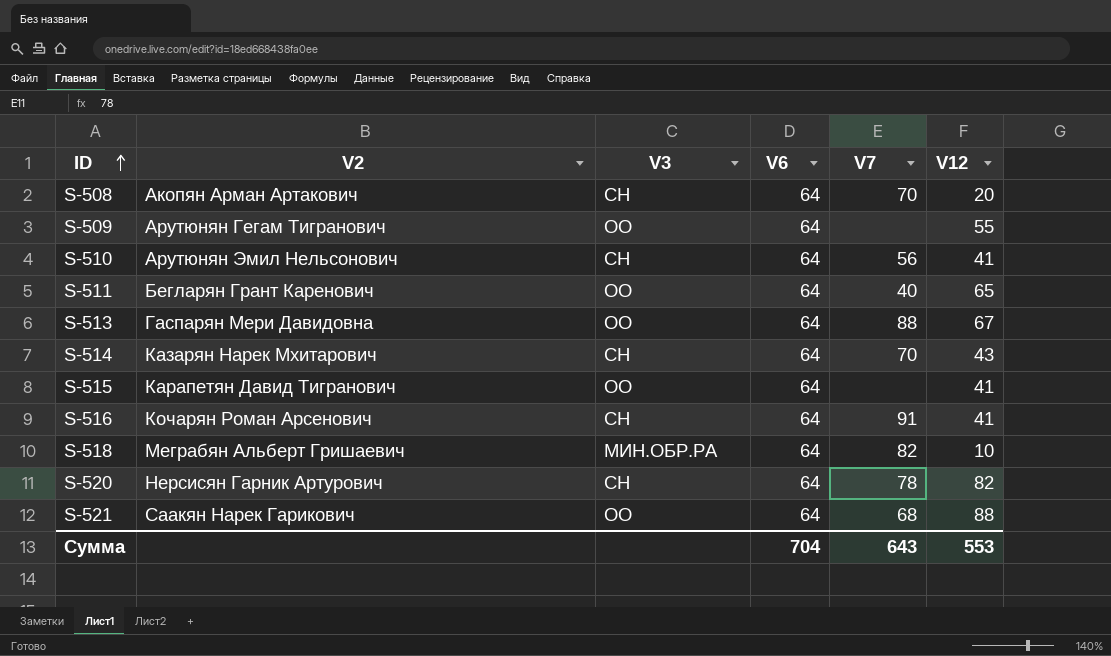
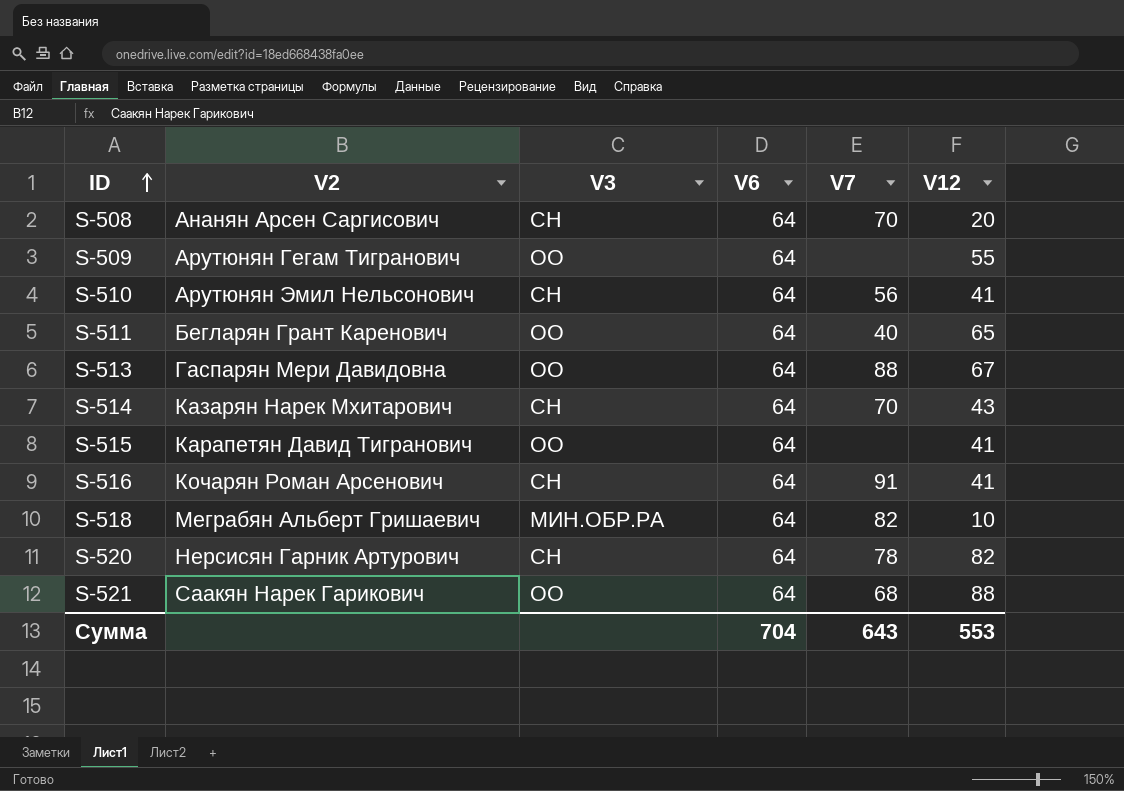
S-508 | V2: Акопян Арман Артакович -> Ананян Арсен Саргисович

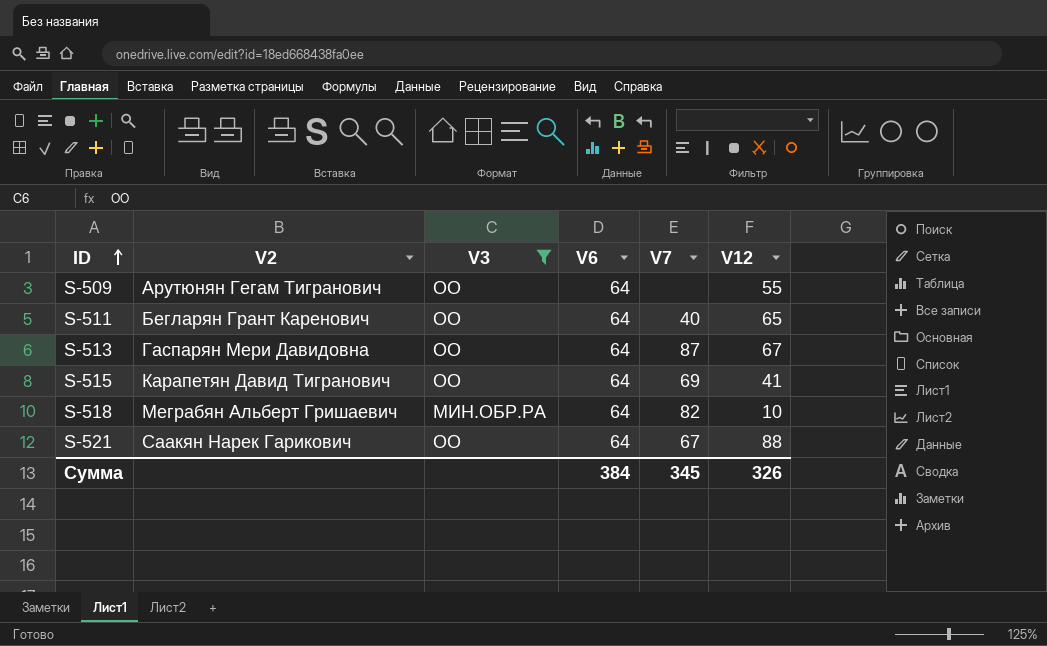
filter: none -> V3 != СН
S-513 | V7: 88 -> 87
S-515 | V7: none -> 69
S-521 | V7: 68 -> 67
Сумма | V6: 704 -> 384
Сумма | V7: 643 -> 345
Сумма | V12: 553 -> 326

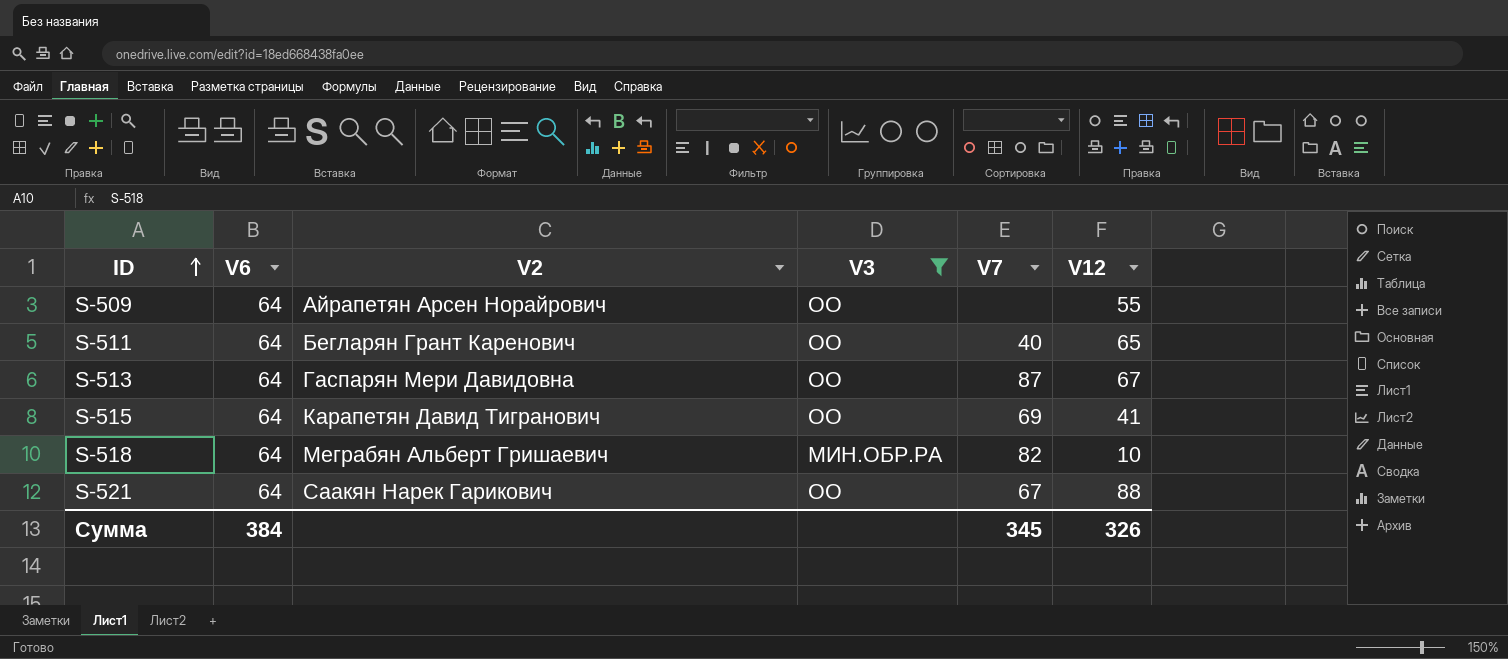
column V6 | position: 4 -> 2
S-509 | V2: Арутюнян Гегам Тигранович -> Айрапетян Арсен Норайрович

